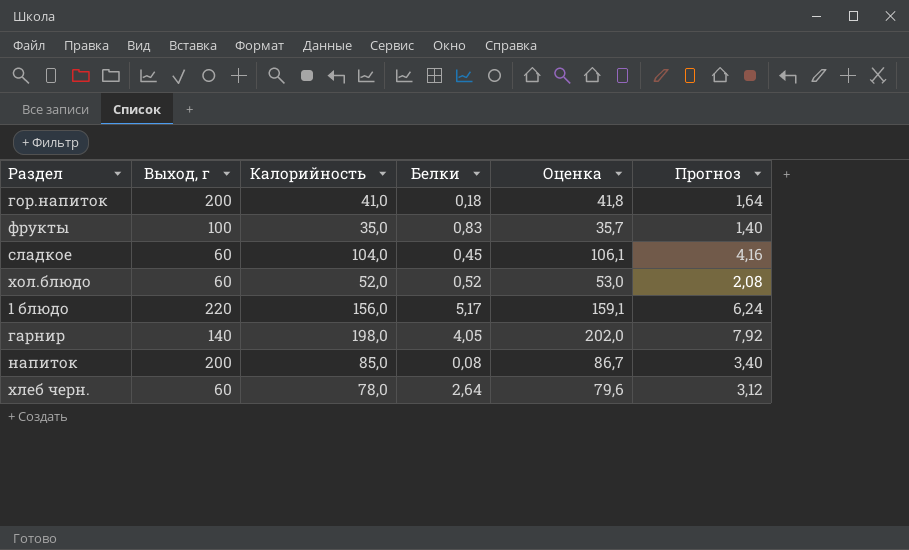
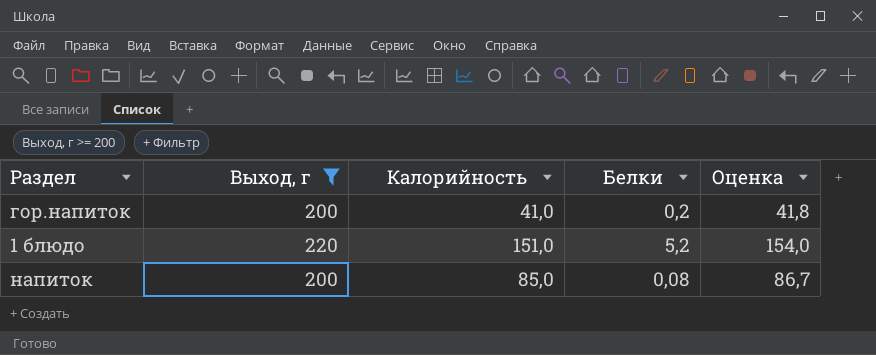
filter: none -> Выход, г >= 200
column Прогноз | formula: [Калорийность] * 0,04 -> none
гор.напиток | Белки: 0,18 -> 0,2
1 блюдо | Калорийность: 156,0 -> 151,0
1 блюдо | Белки: 5,17 -> 5,2
1 блюдо | Оценка: 159,1 -> 154,0

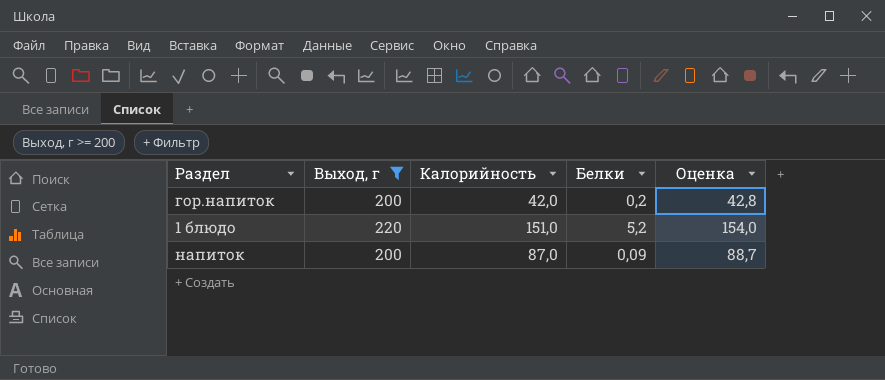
гор.напиток | Калорийность: 41,0 -> 42,0
гор.напиток | Оценка: 41,8 -> 42,8
напиток | Калорийность: 85,0 -> 87,0
напиток | Белки: 0,08 -> 0,09
напиток | Оценка: 86,7 -> 88,7

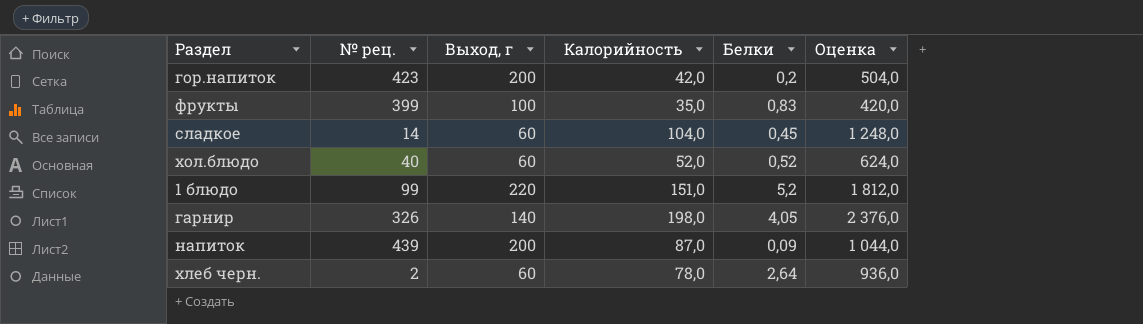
filter: Выход, г >= 200 -> none
column № рец. | position: none -> 2
column Оценка | formula: [Калорийность] * 1,02 -> [Калорийность] * 12

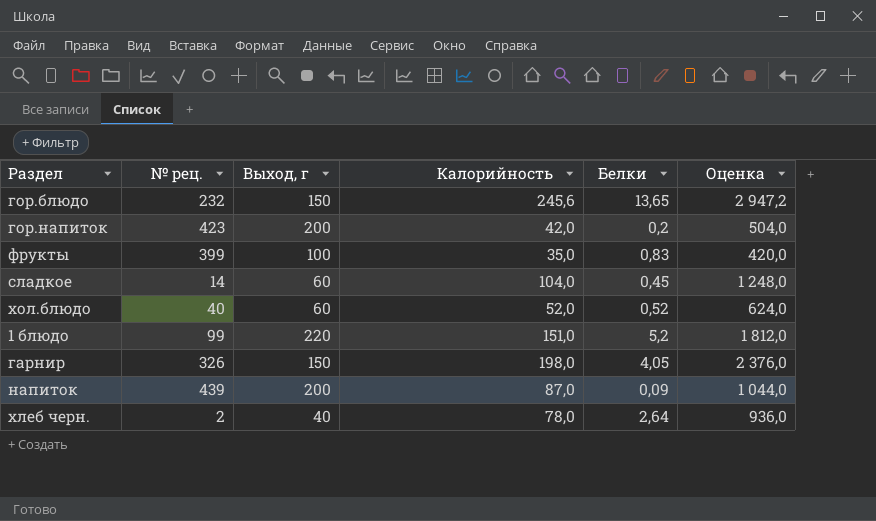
row гор.блюдо: none -> 232 | 150 | 245,6 | 13,65 | 2 947,2
гарнир | Выход, г: 140 -> 150
хлеб черн. | Выход, г: 60 -> 40

